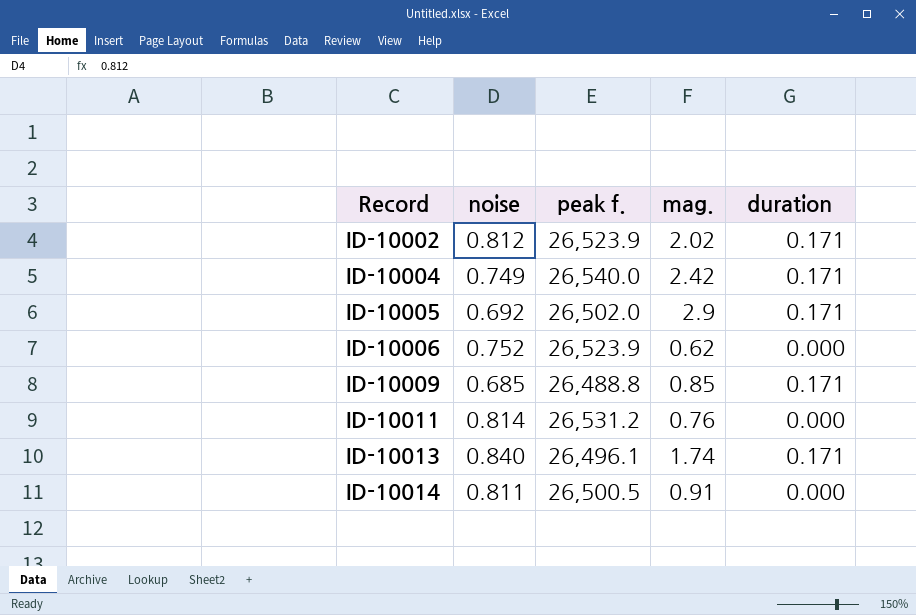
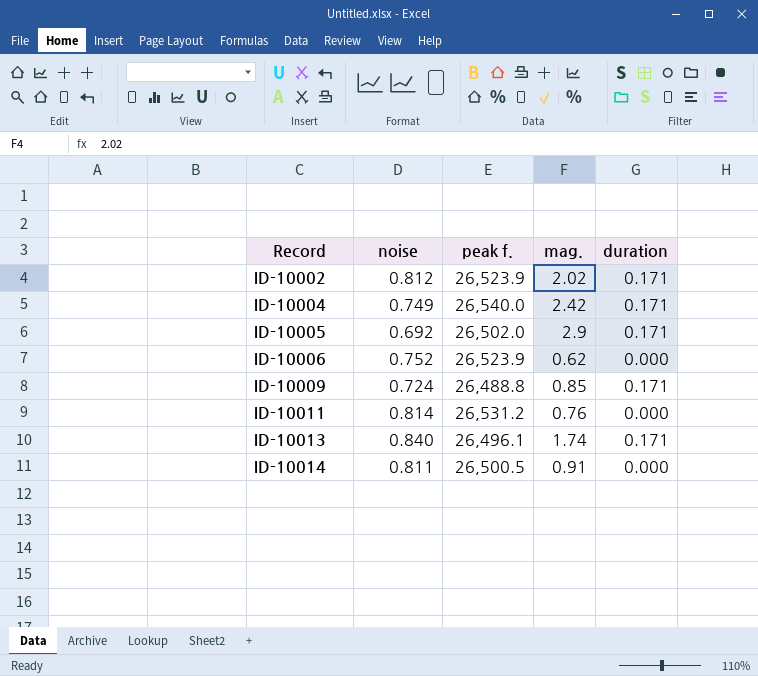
ID-10009 | noise: 0.685 -> 0.724

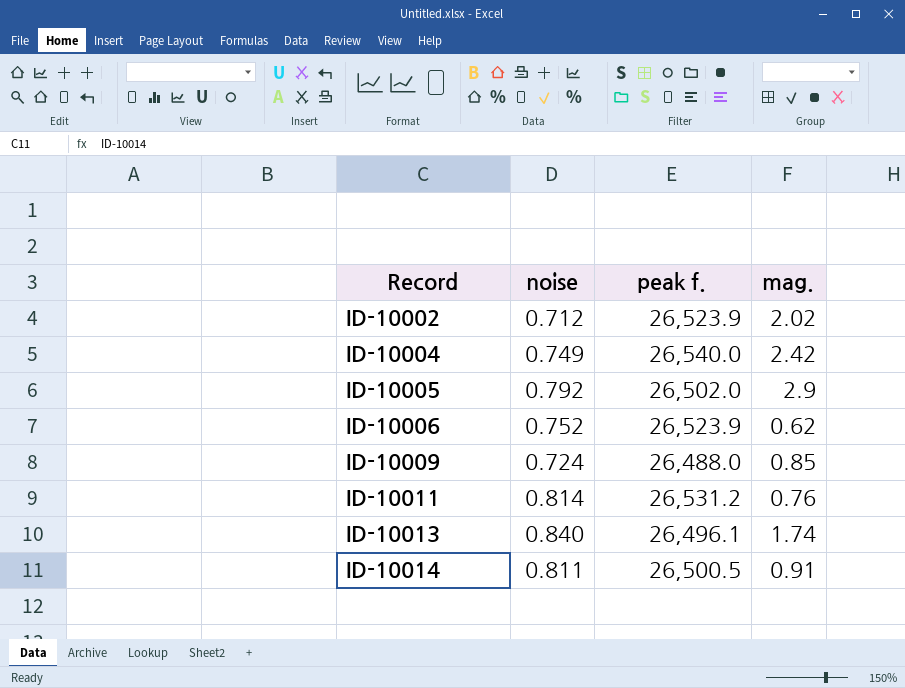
column duration | position: 5 -> none
ID-10002 | noise: 0.812 -> 0.712
ID-10005 | noise: 0.692 -> 0.792
ID-10009 | peak f.: 26,488.8 -> 26,488.0

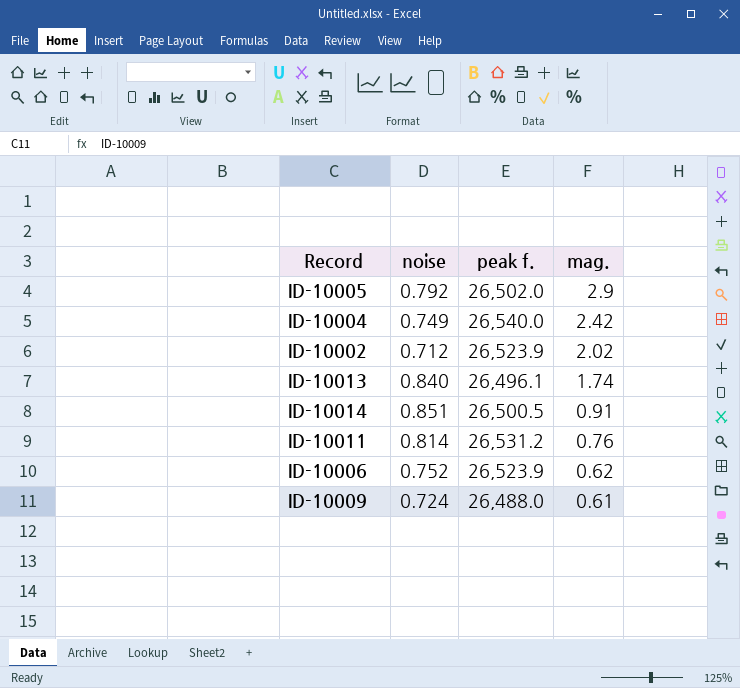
row order: Record ascending -> mag. descending
ID-10014 | noise: 0.811 -> 0.851
ID-10009 | mag.: 0.85 -> 0.61

